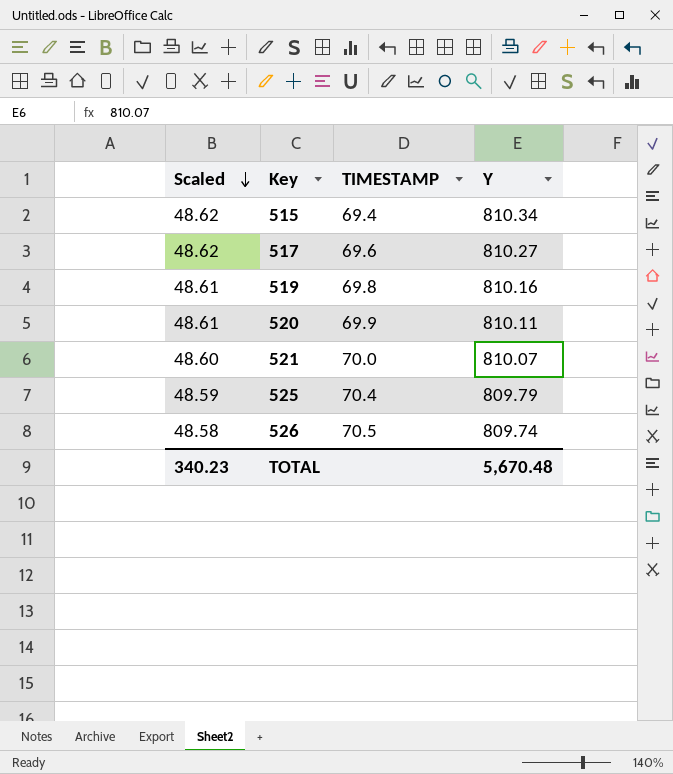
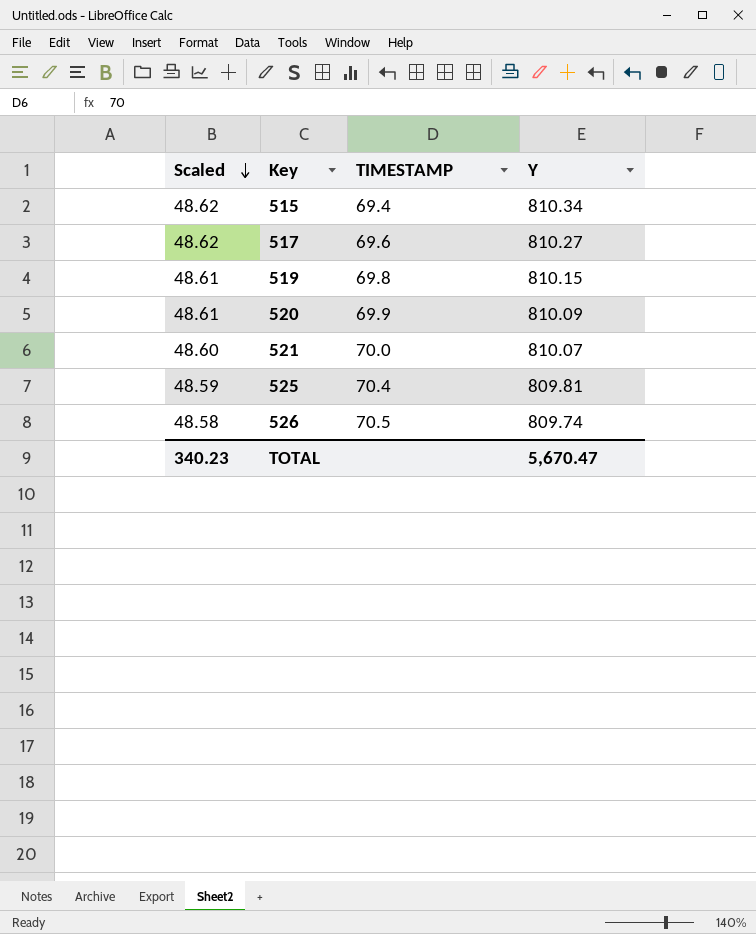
519 | Y: 810.16 -> 810.15
520 | Y: 810.11 -> 810.09
525 | Y: 809.79 -> 809.81
TOTAL | Y: 5,670.48 -> 5,670.47

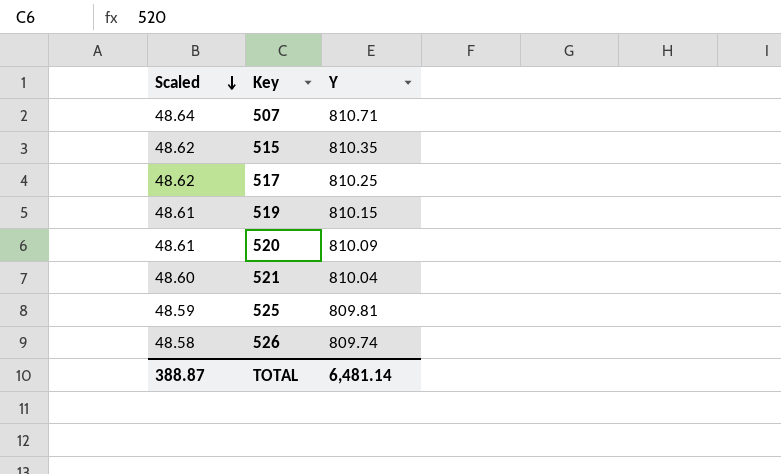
column TIMESTAMP | position: 3 -> none
row 507: none -> 48.64 | 810.71
515 | Y: 810.34 -> 810.35
517 | Y: 810.27 -> 810.25
521 | Y: 810.07 -> 810.04
TOTAL | Scaled: 340.23 -> 388.87
TOTAL | Y: 5,670.47 -> 6,481.14

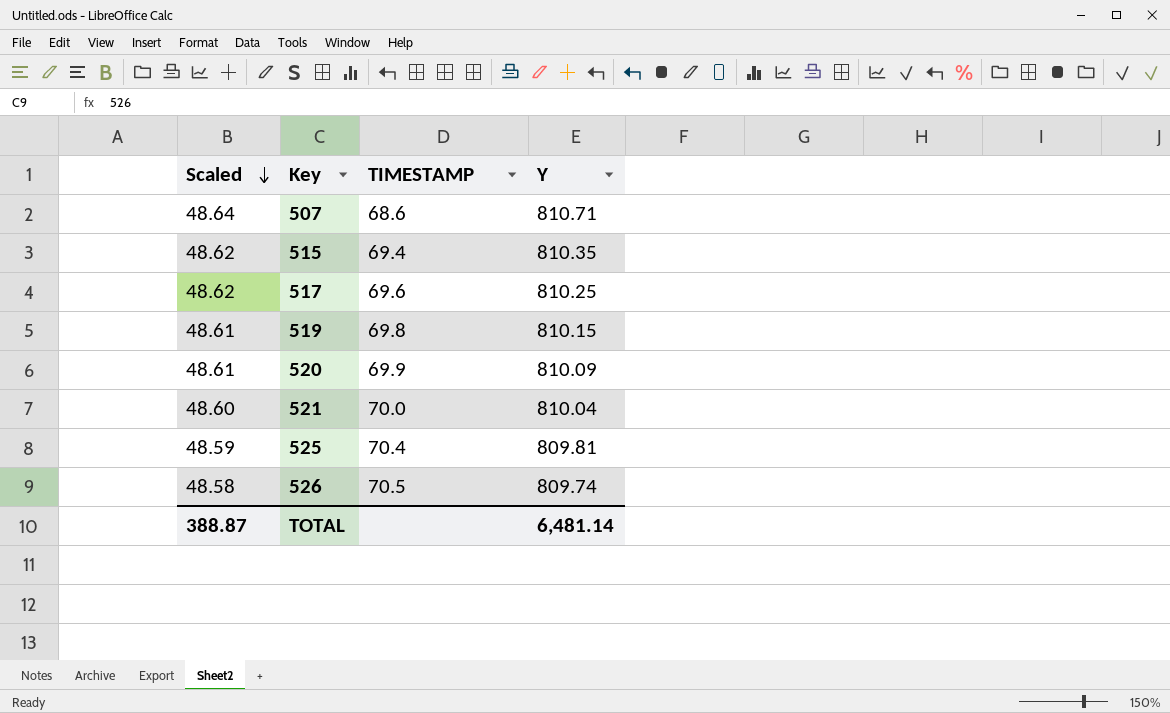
column TIMESTAMP | position: none -> 3

